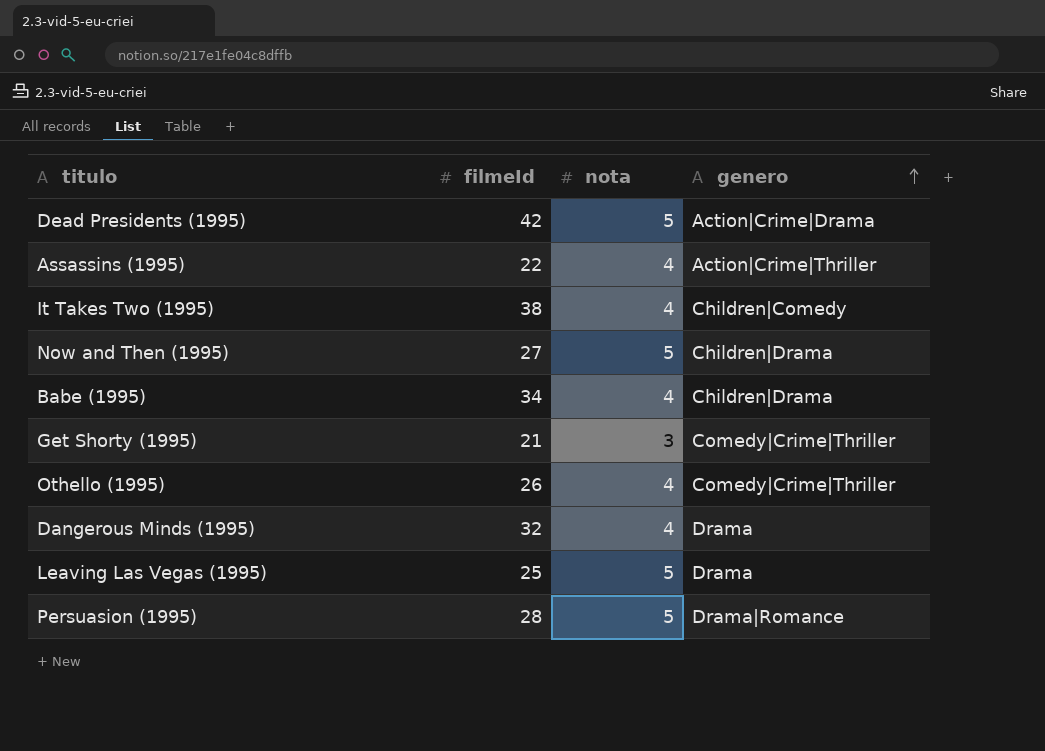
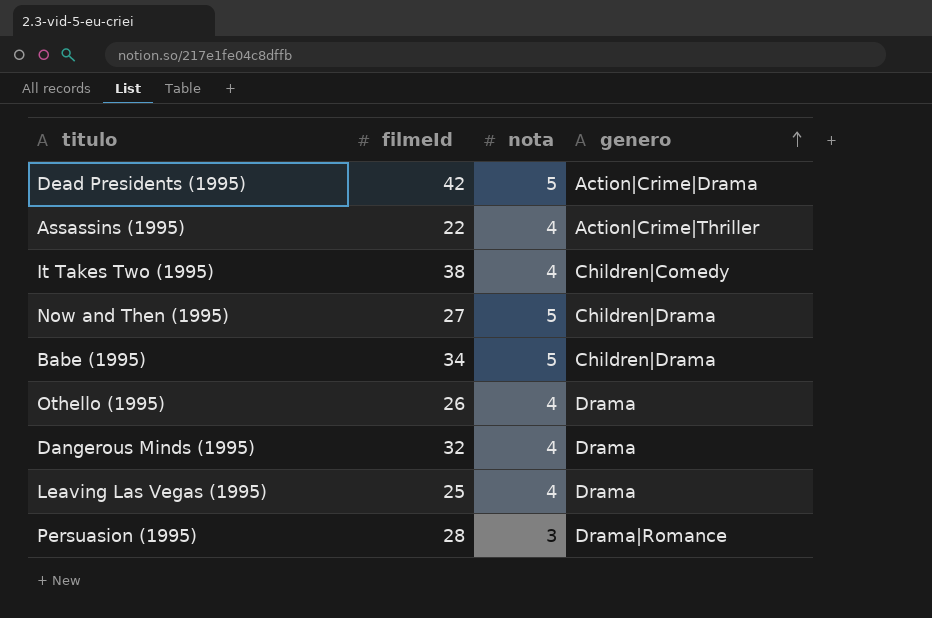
row Get Shorty (1995): 21 | 3 | Comedy|Crime|Thriller -> none
Babe (1995) | nota: 4 -> 5
Othello (1995) | genero: Comedy|Crime|Thriller -> Drama
Leaving Las Vegas (1995) | nota: 5 -> 4
Persuasion (1995) | nota: 5 -> 3

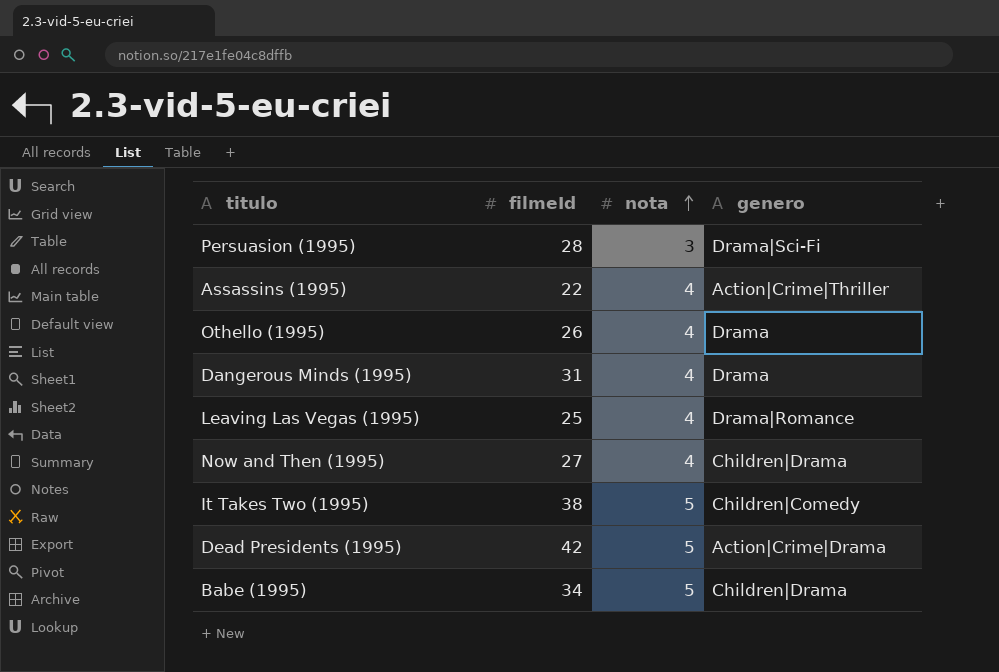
row order: genero ascending -> nota ascending
Persuasion (1995) | genero: Drama|Romance -> Drama|Sci-Fi
Dangerous Minds (1995) | filmeId: 32 -> 31
Leaving Las Vegas (1995) | genero: Drama -> Drama|Romance
Now and Then (1995) | nota: 5 -> 4
It Takes Two (1995) | nota: 4 -> 5

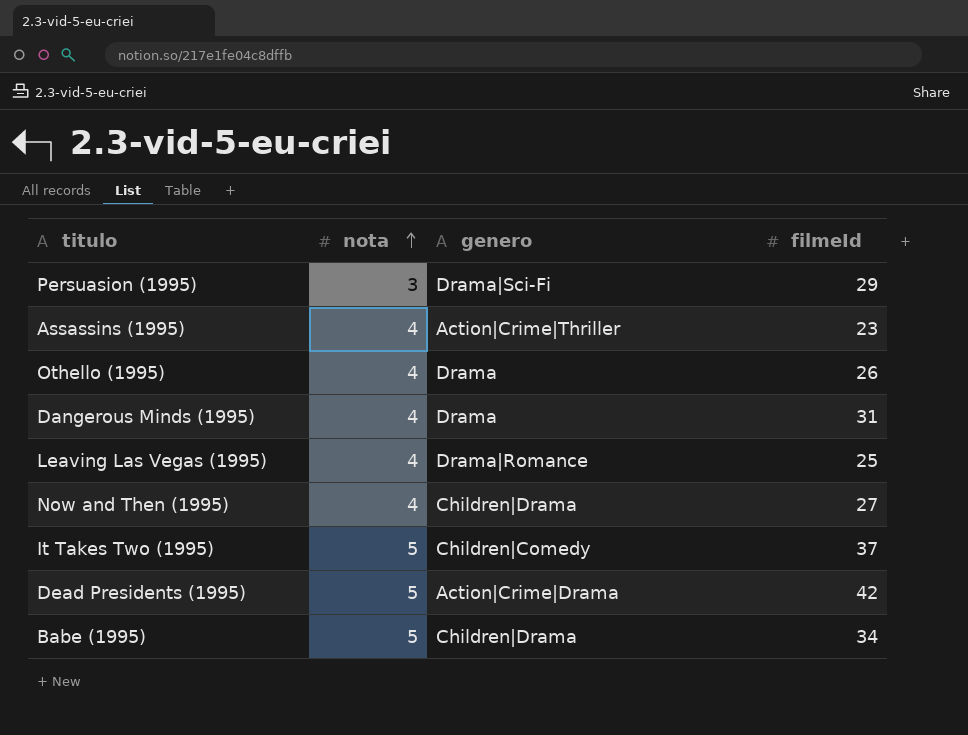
column filmeId | position: 2 -> 4
Persuasion (1995) | filmeId: 28 -> 29
Assassins (1995) | filmeId: 22 -> 23
It Takes Two (1995) | filmeId: 38 -> 37

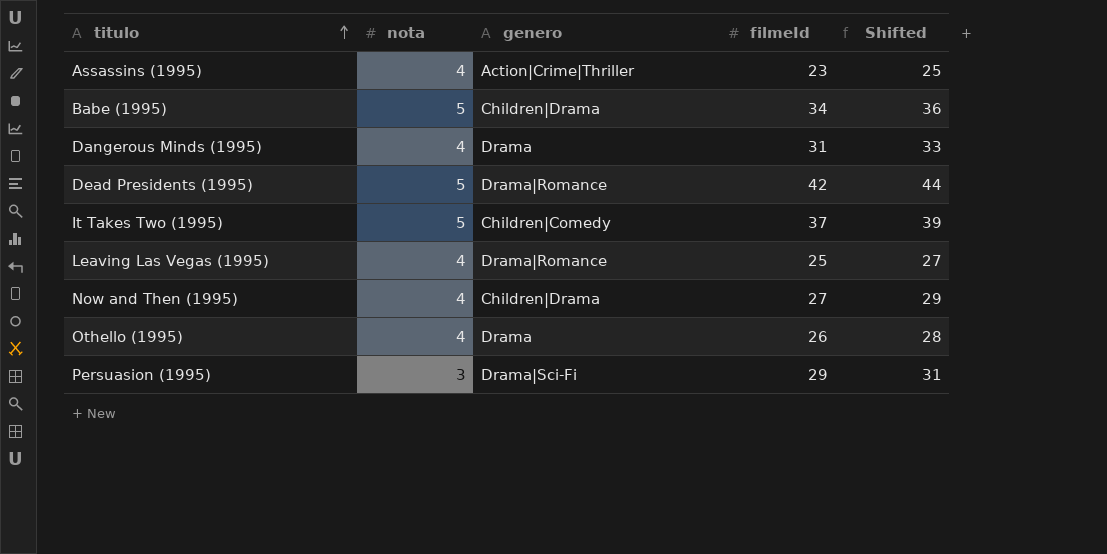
row order: nota ascending -> titulo ascending
column Shifted | formula: none -> [filmeId] + 2
Dead Presidents (1995) | genero: Action|Crime|Drama -> Drama|Romance

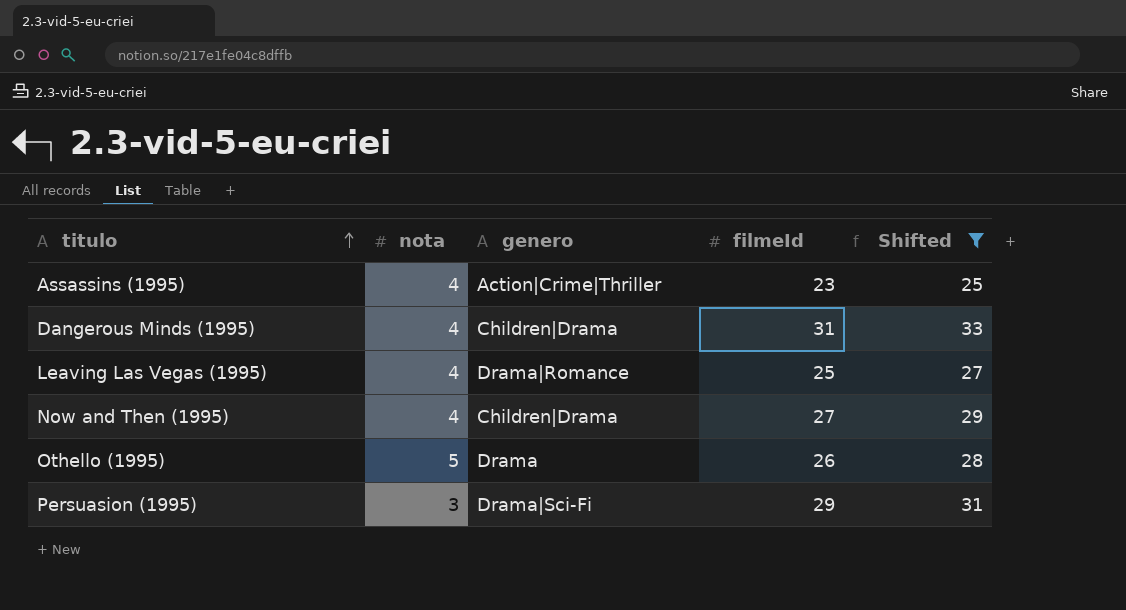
filter: none -> Shifted <= 33
Dangerous Minds (1995) | genero: Drama -> Children|Drama
Othello (1995) | nota: 4 -> 5

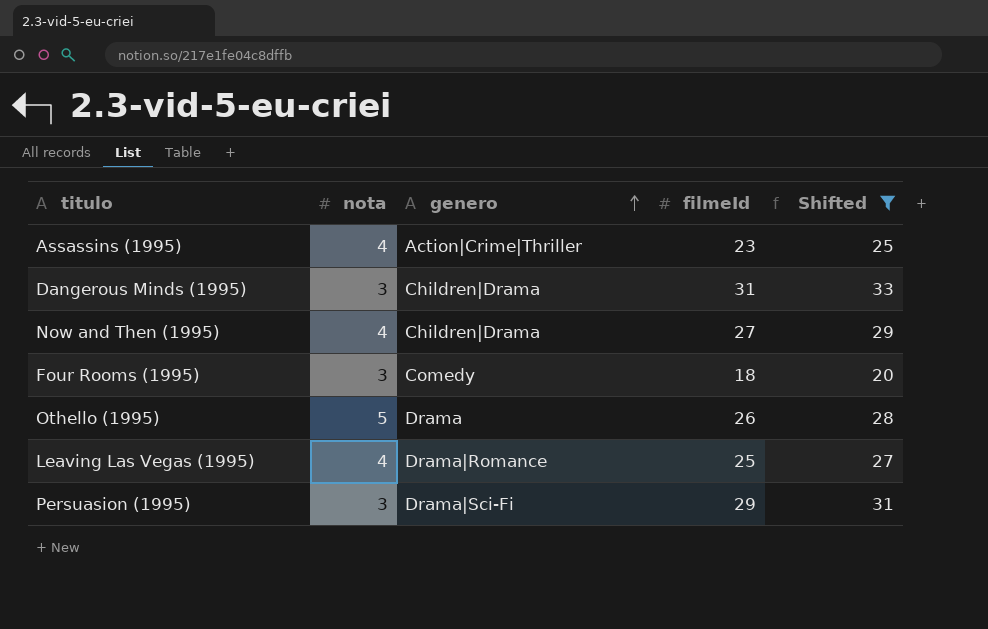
row order: titulo ascending -> genero ascending
Dangerous Minds (1995) | nota: 4 -> 3
row Four Rooms (1995): none -> 3 | Comedy | 18 | 20

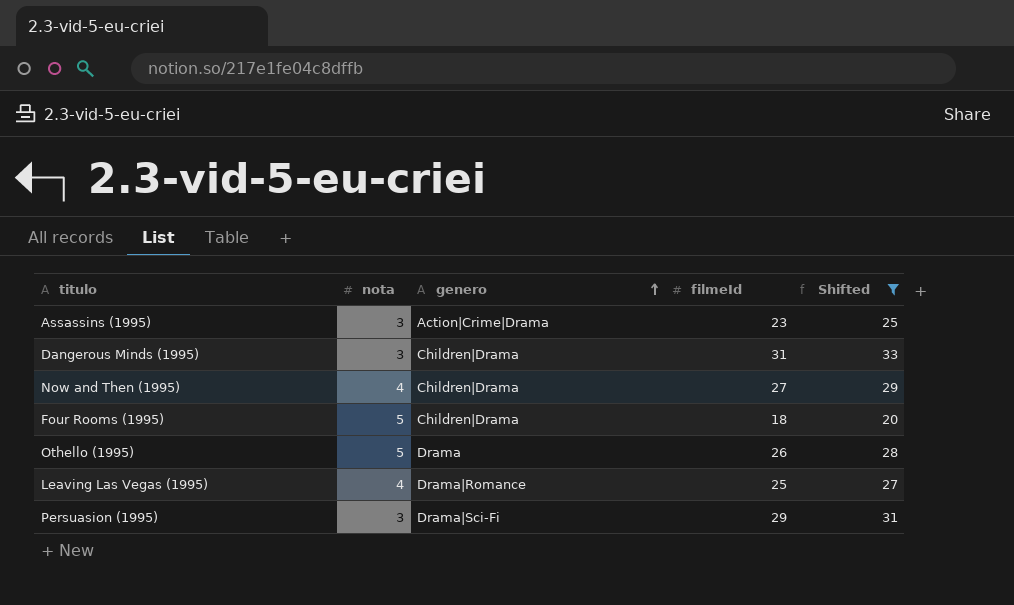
Assassins (1995) | nota: 4 -> 3
Assassins (1995) | genero: Action|Crime|Thriller -> Action|Crime|Drama
Four Rooms (1995) | nota: 3 -> 5
Four Rooms (1995) | genero: Comedy -> Children|Drama

